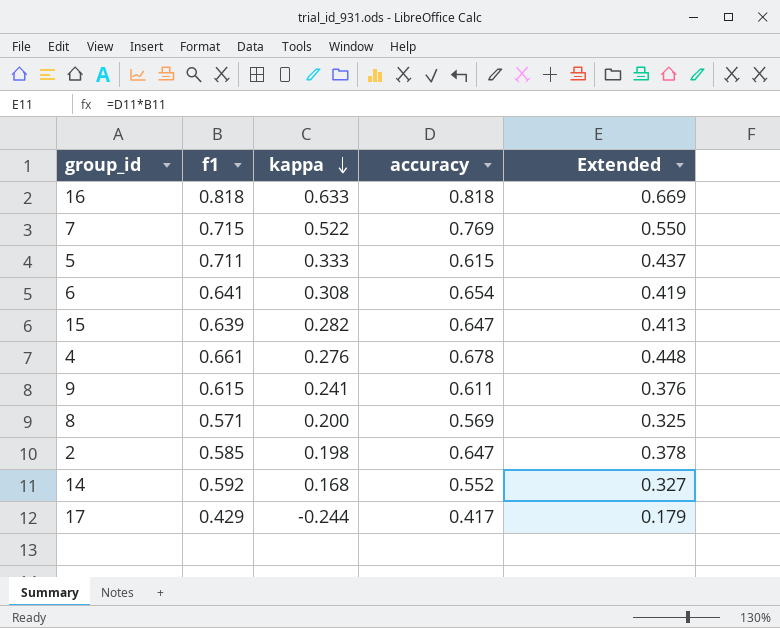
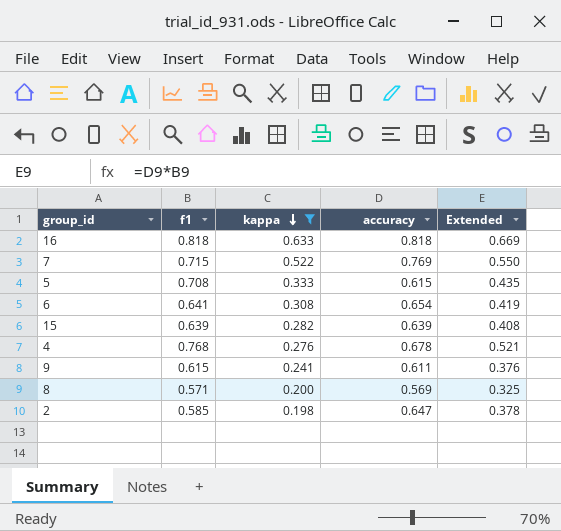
filter: none -> kappa >= 0.198
5 | f1: 0.711 -> 0.708
5 | Extended: 0.437 -> 0.435
15 | accuracy: 0.647 -> 0.639
15 | Extended: 0.413 -> 0.408
4 | f1: 0.661 -> 0.768
4 | Extended: 0.448 -> 0.521

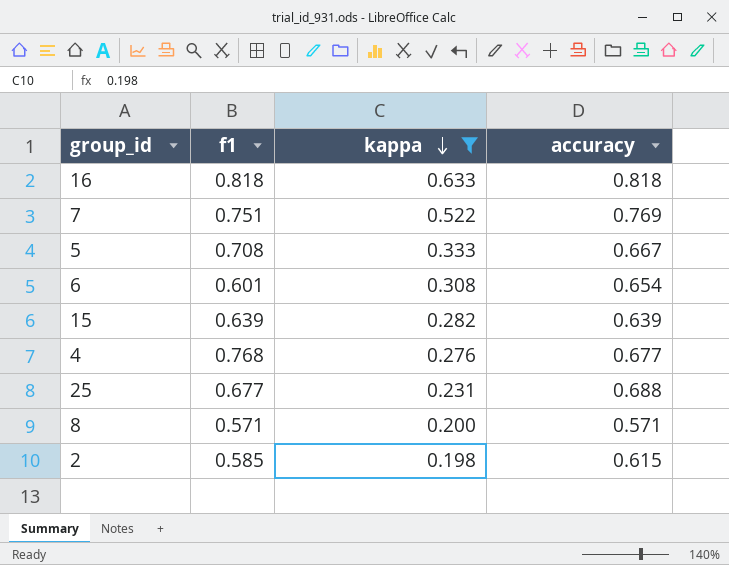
column Extended | formula: [f1] * [accuracy] -> none
row 9: 0.615 | 0.241 | 0.611 | 0.376 -> none
7 | f1: 0.715 -> 0.751
5 | accuracy: 0.615 -> 0.667
6 | f1: 0.641 -> 0.601
4 | accuracy: 0.678 -> 0.677
row 25: none -> 0.677 | 0.231 | 0.688
8 | accuracy: 0.569 -> 0.571
2 | accuracy: 0.647 -> 0.615

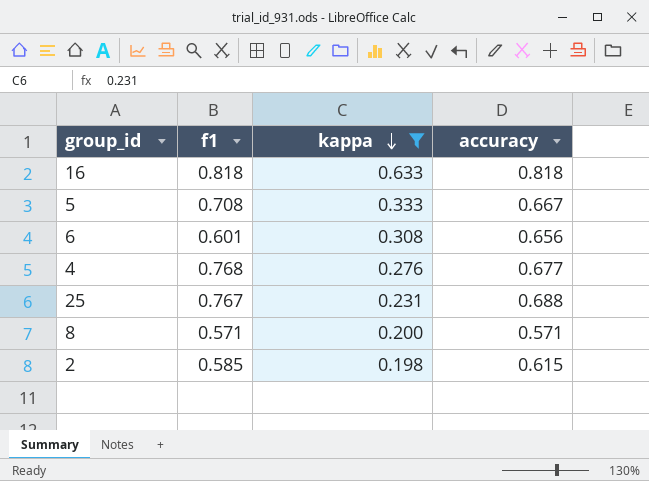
row 7: 0.751 | 0.522 | 0.769 -> none
row 15: 0.639 | 0.282 | 0.639 -> none
6 | accuracy: 0.654 -> 0.656
25 | f1: 0.677 -> 0.767

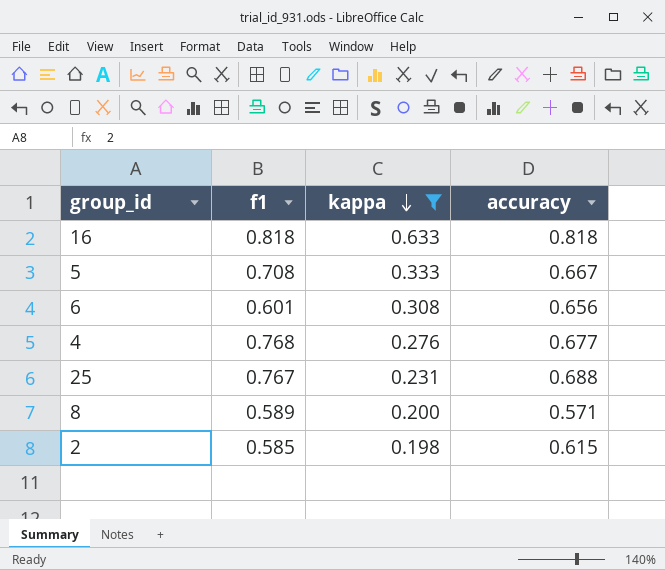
8 | f1: 0.571 -> 0.589

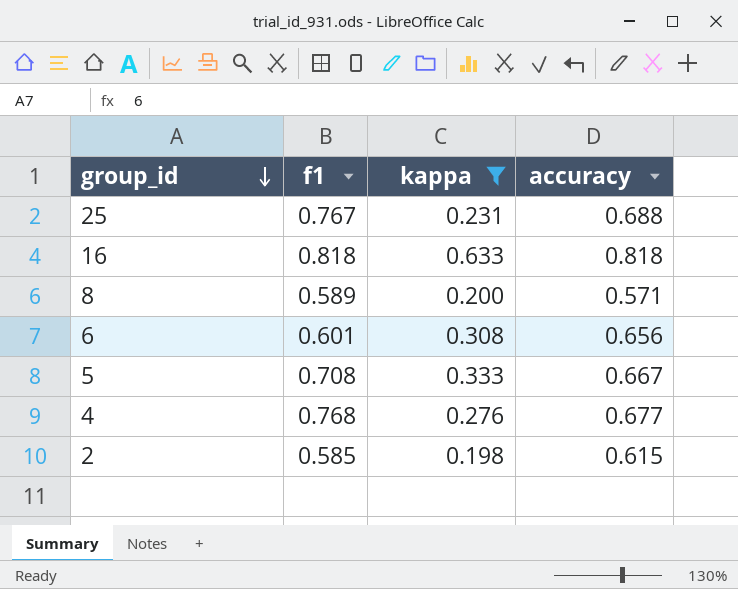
row order: kappa descending -> group_id descending

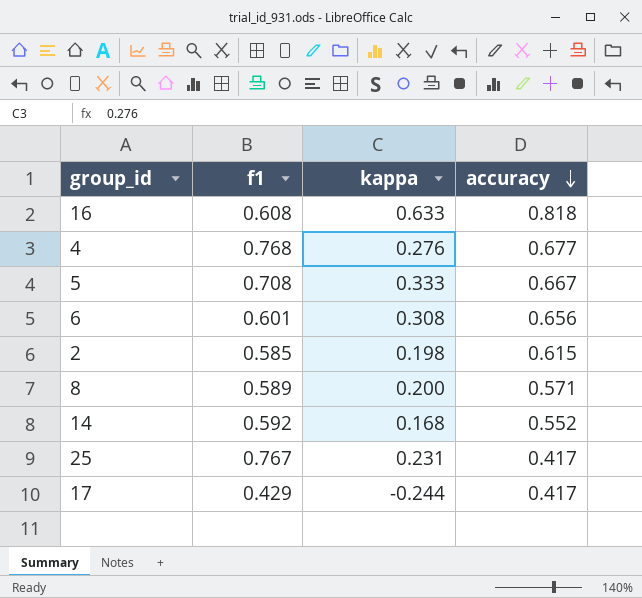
filter: kappa >= 0.198 -> none
row order: group_id descending -> accuracy descending
16 | f1: 0.818 -> 0.608
25 | accuracy: 0.688 -> 0.417

